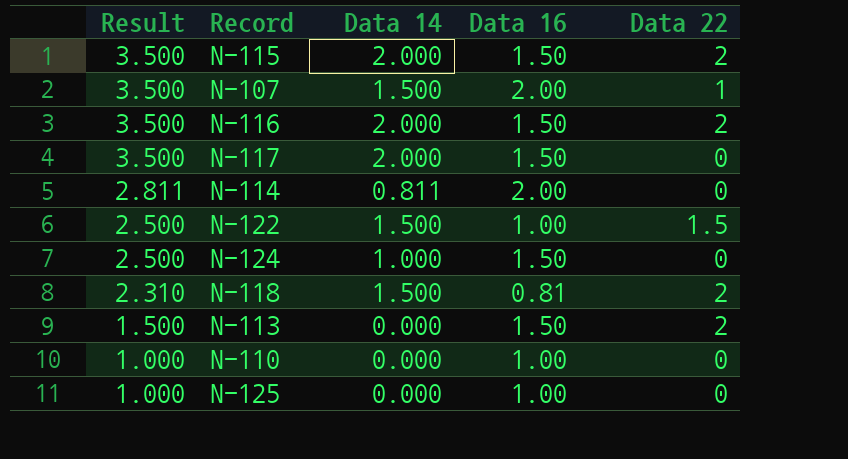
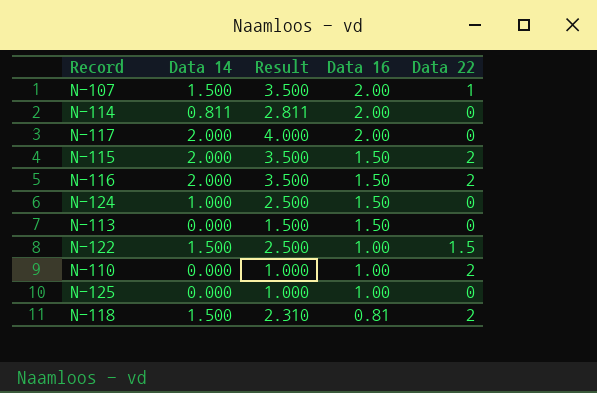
row order: Result descending -> Data 16 descending
column Result | position: 1 -> 3
N-117 | Result: 3.500 -> 4.000
N-117 | Data 16: 1.50 -> 2.00
N-113 | Data 22: 2 -> 0
N-110 | Data 22: 0 -> 2

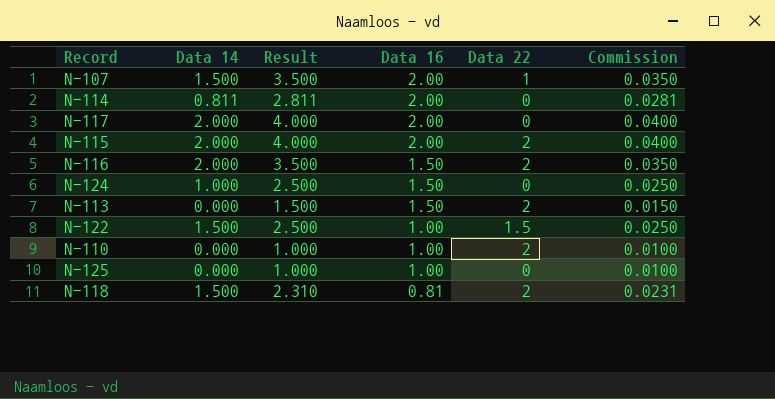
column Commission | formula: none -> [Result] * 0.01
N-115 | Result: 3.500 -> 4.000
N-115 | Data 16: 1.50 -> 2.00
N-113 | Data 22: 0 -> 2

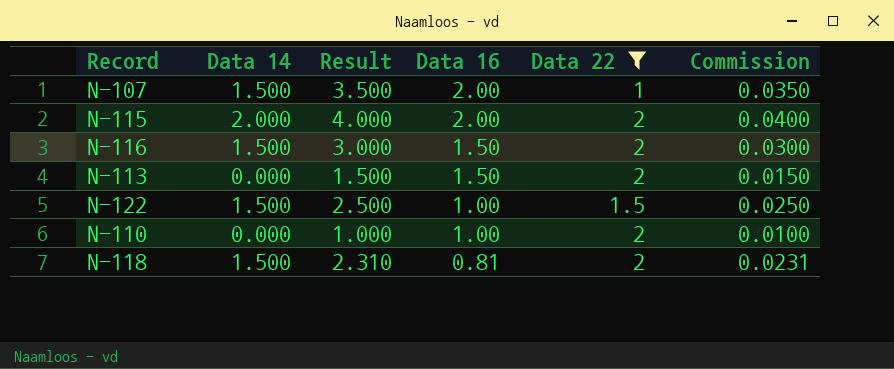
filter: none -> Data 22 != 0
N-116 | Data 14: 2.000 -> 1.500
N-116 | Result: 3.500 -> 3.000
N-116 | Commission: 0.0350 -> 0.0300

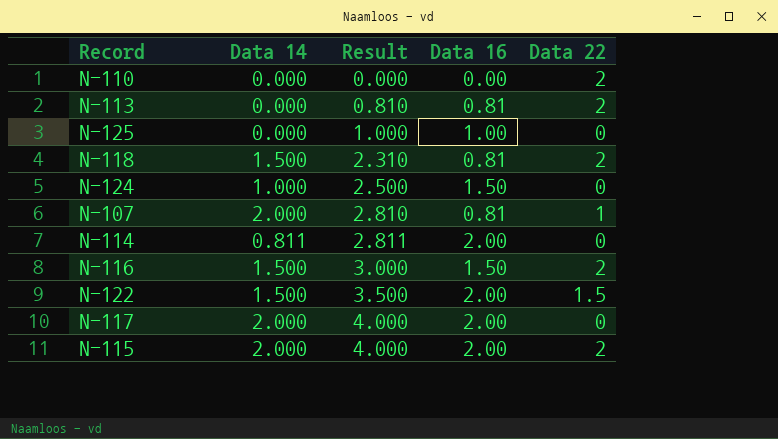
filter: Data 22 != 0 -> none
row order: Data 16 descending -> Result ascending
column Commission | formula: [Result] * 0.01 -> none
N-110 | Result: 1.000 -> 0.000
N-110 | Data 16: 1.00 -> 0.00
N-113 | Result: 1.500 -> 0.810
N-113 | Data 16: 1.50 -> 0.81
N-107 | Data 14: 1.500 -> 2.000
N-107 | Result: 3.500 -> 2.810
N-107 | Data 16: 2.00 -> 0.81
N-122 | Result: 2.500 -> 3.500
N-122 | Data 16: 1.00 -> 2.00

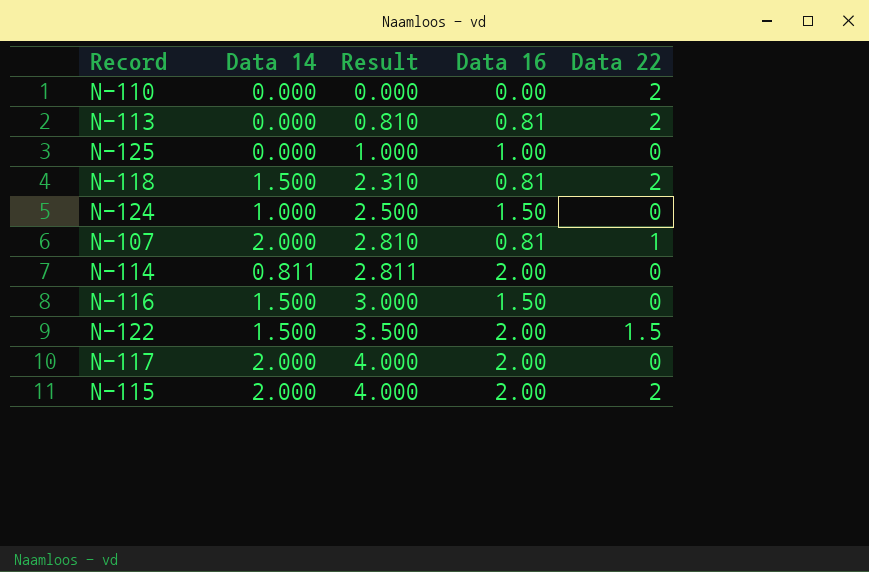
N-116 | Data 22: 2 -> 0

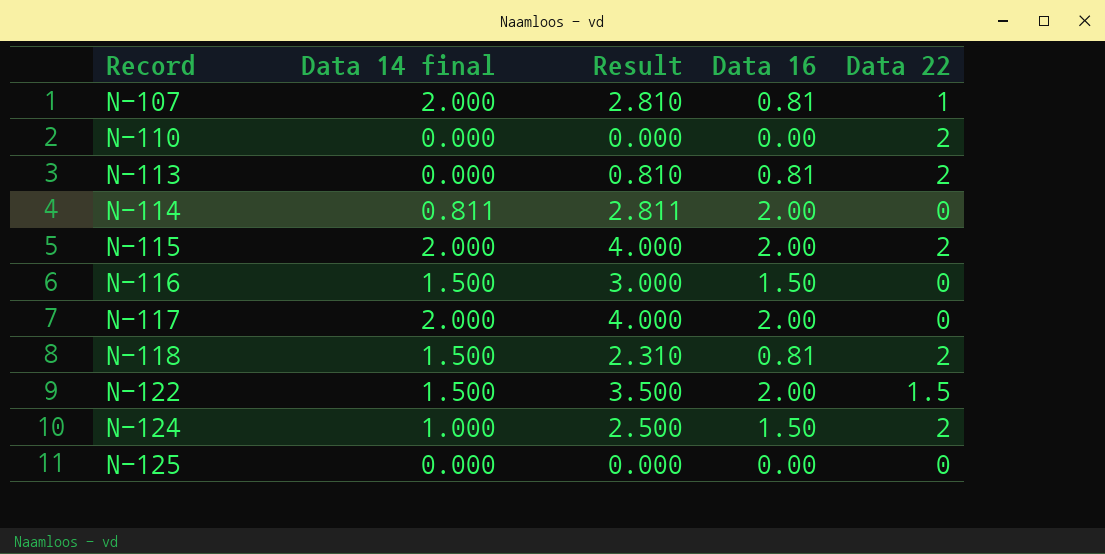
row order: Result ascending -> Record ascending
column name: Data 14 -> Data 14 final
N-124 | Data 22: 0 -> 2
N-125 | Result: 1.000 -> 0.000
N-125 | Data 16: 1.00 -> 0.00

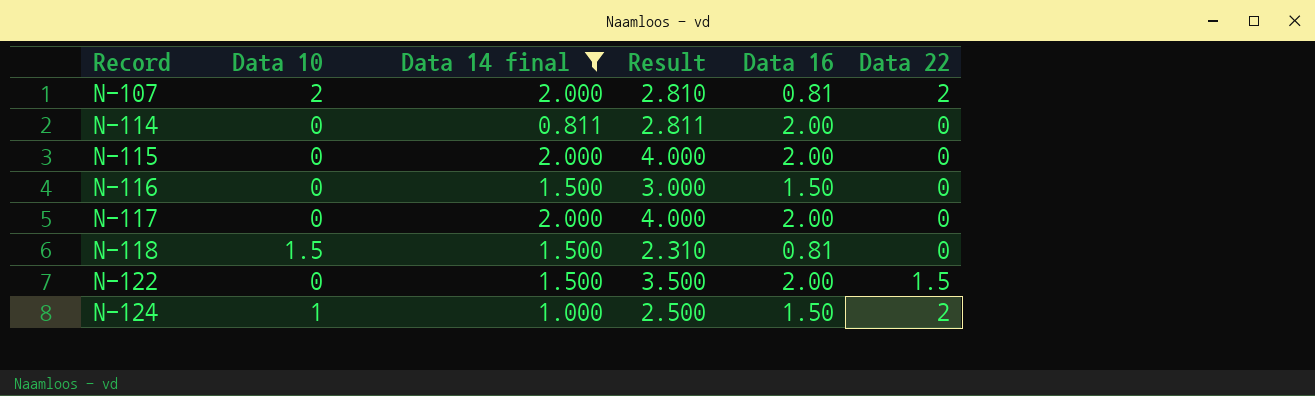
filter: none -> Data 14 final != 0.000
column Data 10 | position: none -> 2
N-107 | Data 22: 1 -> 2
N-115 | Data 22: 2 -> 0
N-118 | Data 22: 2 -> 0

